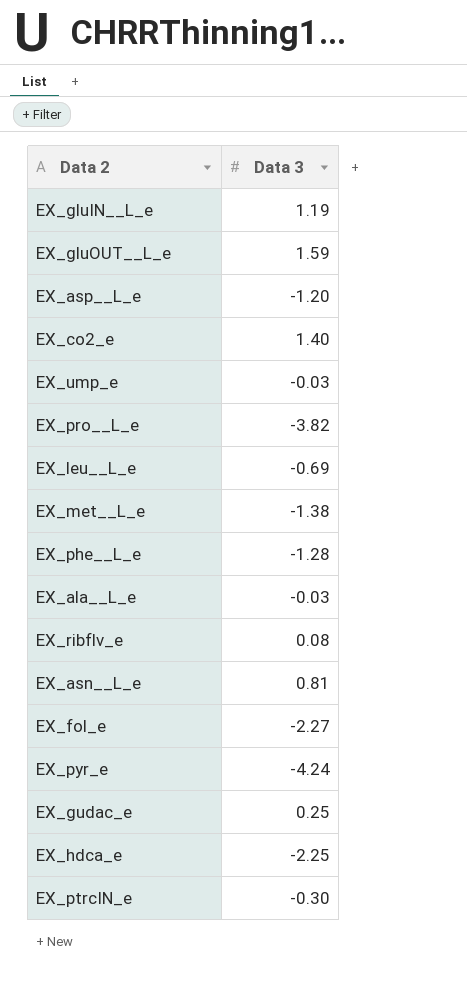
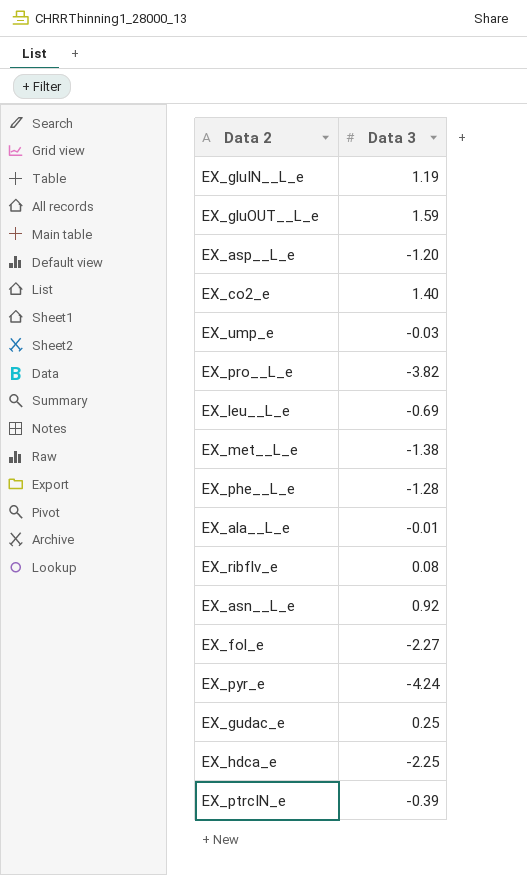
EX_ala__L_e | Data 3: -0.03 -> -0.01
EX_asn__L_e | Data 3: 0.81 -> 0.92
EX_ptrcIN_e | Data 3: -0.30 -> -0.39

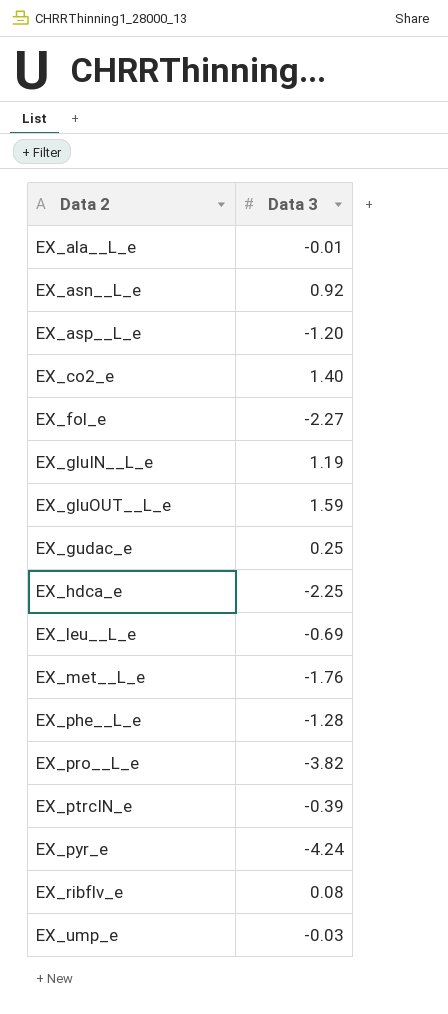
row order: none -> Data 2 ascending
EX_met__L_e | Data 3: -1.38 -> -1.76

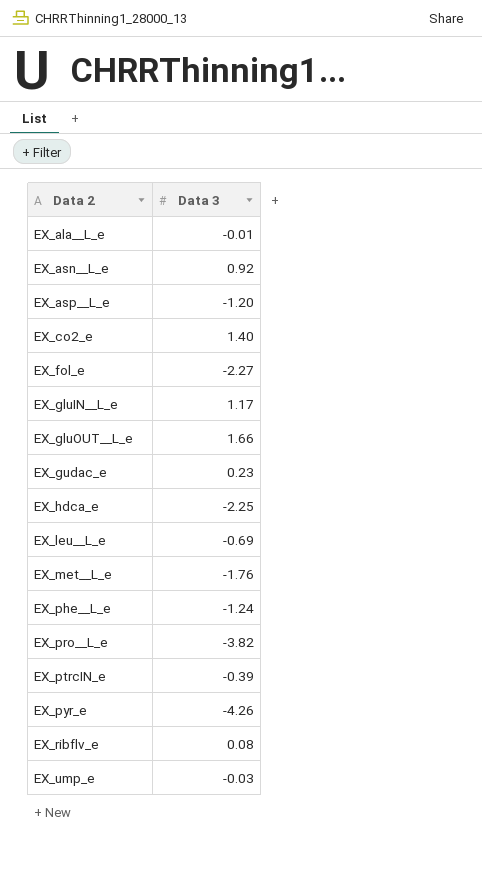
EX_gluIN__L_e | Data 3: 1.19 -> 1.17
EX_gluOUT__L_e | Data 3: 1.59 -> 1.66
EX_gudac_e | Data 3: 0.25 -> 0.23
EX_phe__L_e | Data 3: -1.28 -> -1.24
EX_pyr_e | Data 3: -4.24 -> -4.26

